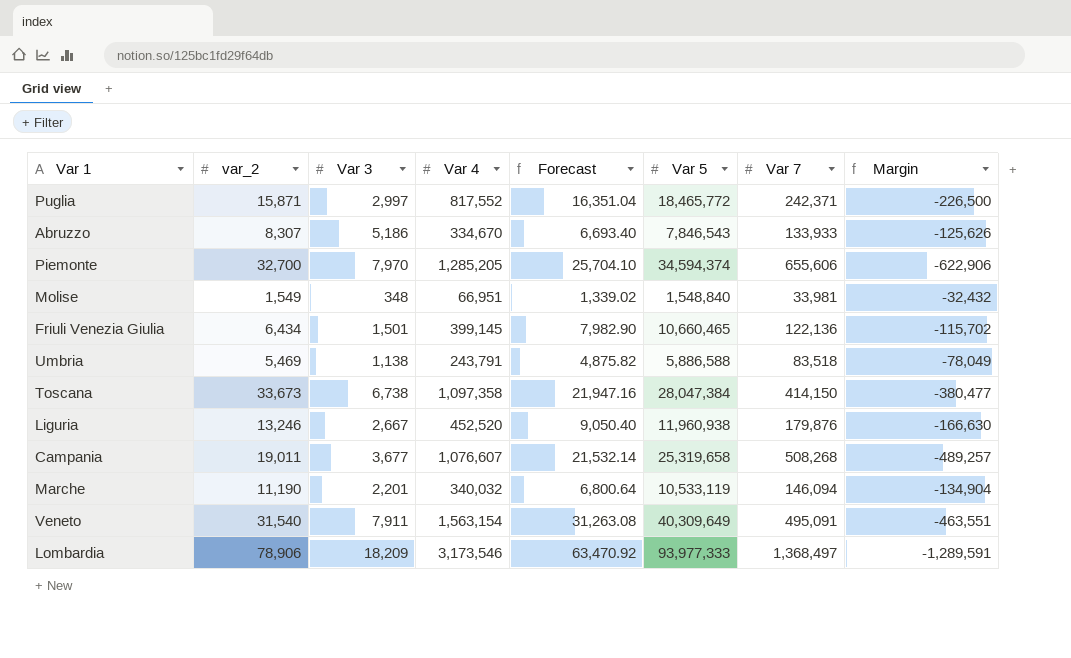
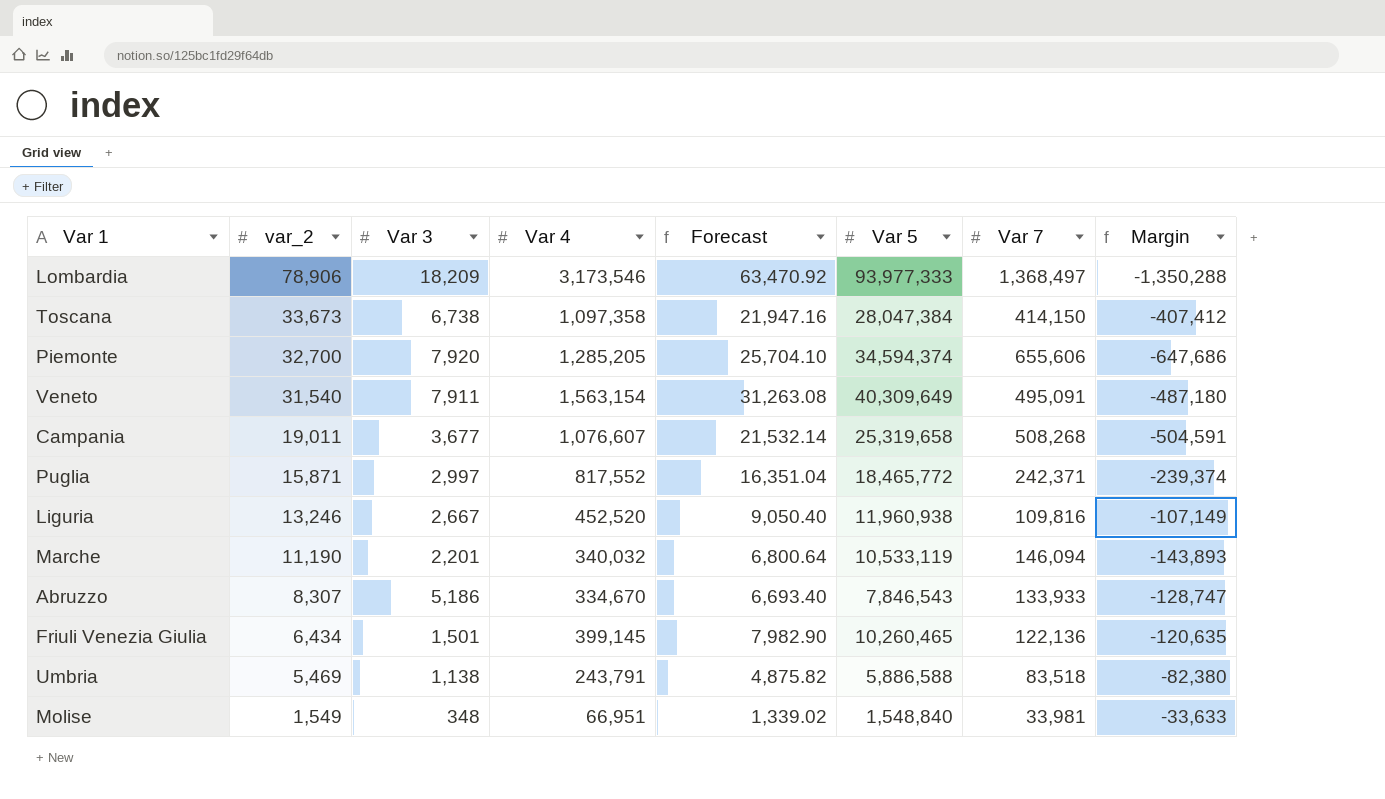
row order: none -> var_2 descending
column Margin | formula: [var_2] - [Var 7] -> [Var 3] - [Var 7]
Piemonte | Var 3: 7,970 -> 7,920
Liguria | Var 7: 179,876 -> 109,816
Friuli Venezia Giulia | Var 5: 10,660,465 -> 10,260,465

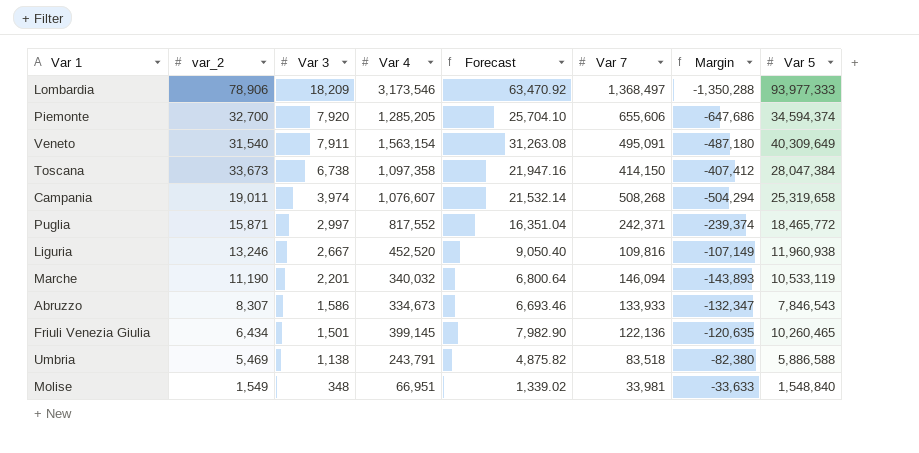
row order: var_2 descending -> Var 3 descending
column Var 5 | position: 6 -> 8
Campania | Var 3: 3,677 -> 3,974
Campania | Margin: -504,591 -> -504,294
Abruzzo | Var 3: 5,186 -> 1,586
Abruzzo | Var 4: 334,670 -> 334,673
Abruzzo | Forecast: 6,693.40 -> 6,693.46
Abruzzo | Margin: -128,747 -> -132,347

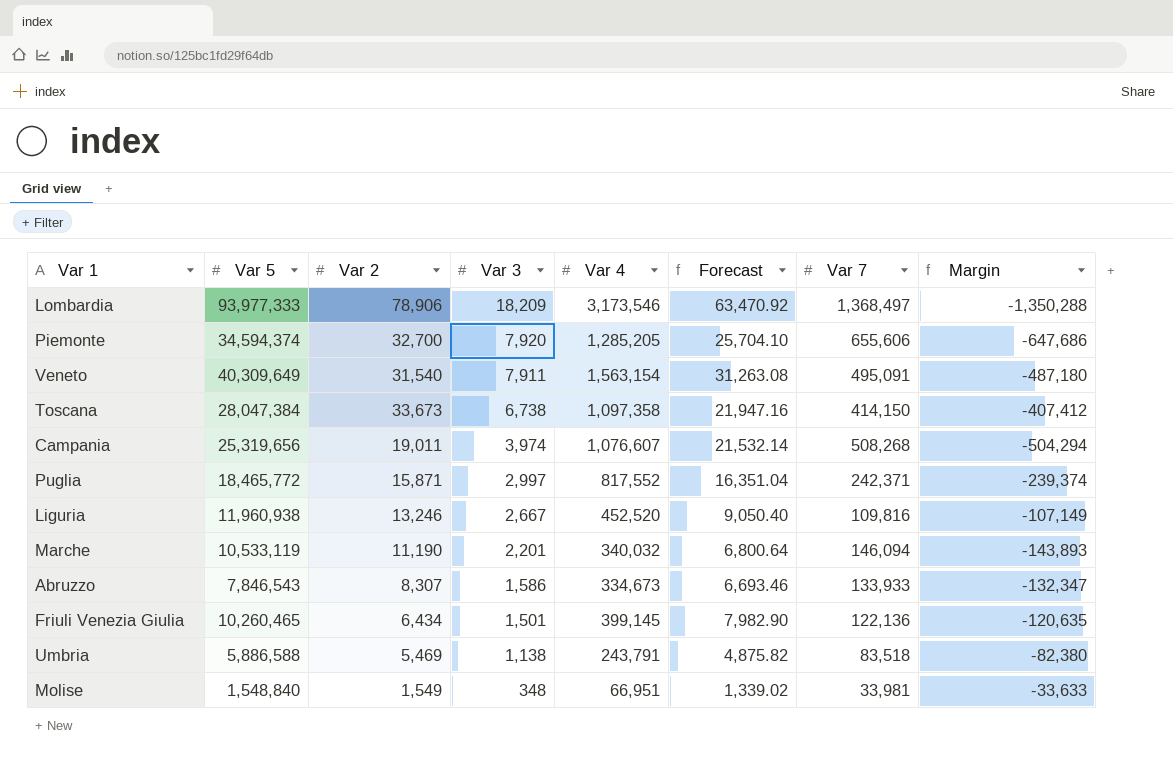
column Var 5 | position: 8 -> 2
column name: var_2 -> Var 2
Campania | Var 5: 25,319,658 -> 25,319,656

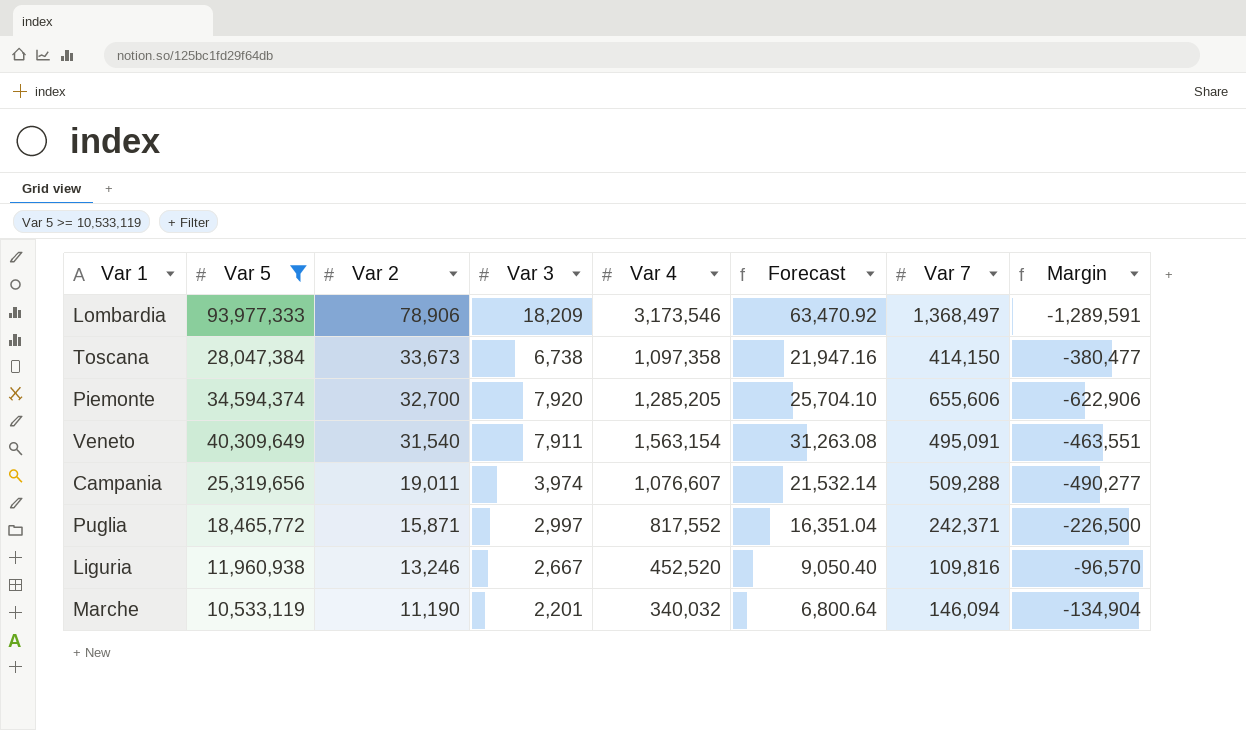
filter: none -> Var 5 >= 10,533,119
row order: Var 3 descending -> Var 2 descending
column Margin | formula: [Var 3] - [Var 7] -> [Var 2] - [Var 7]
Campania | Var 7: 508,268 -> 509,288

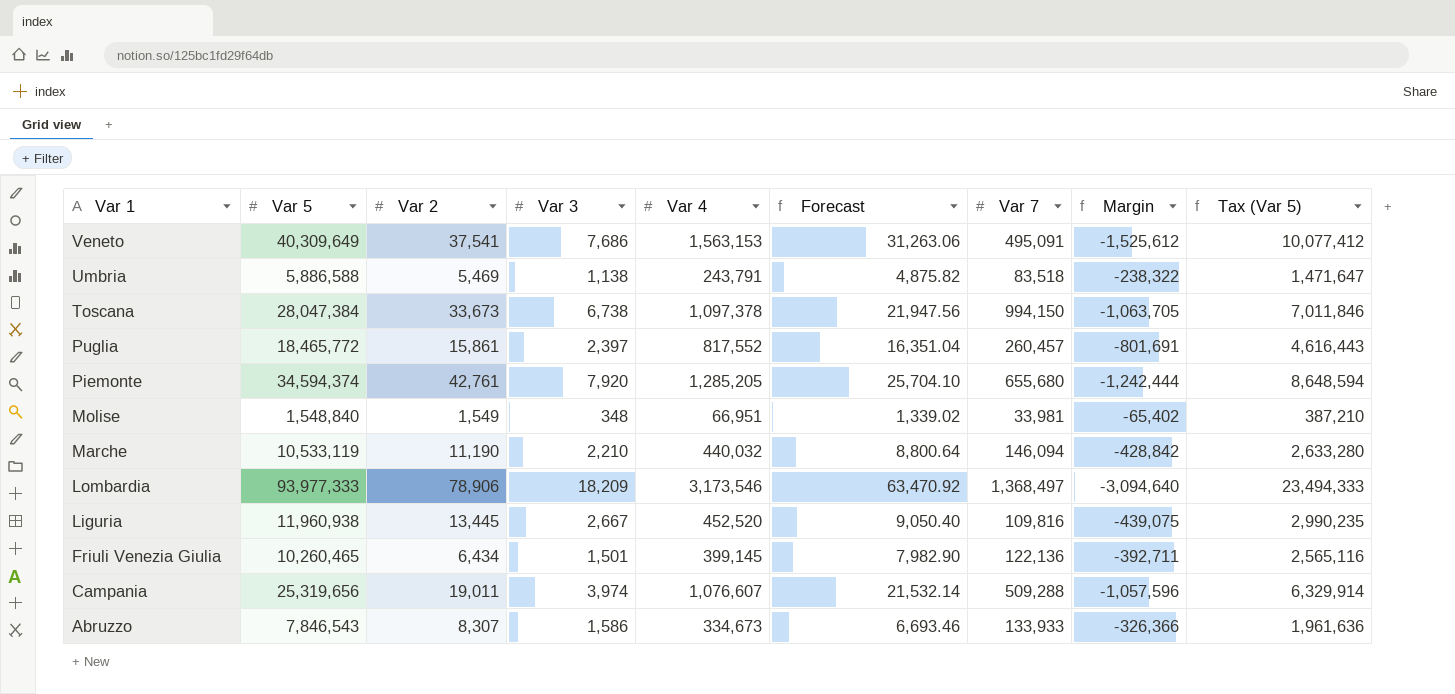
filter: Var 5 >= 10,533,119 -> none
row order: Var 2 descending -> Var 1 descending
column Margin | formula: [Var 2] - [Var 7] -> [Var 2] - [Var 4]
column Tax (Var 5) | formula: none -> [Var 5] * 0.25
Veneto | Var 2: 31,540 -> 37,541
Veneto | Var 3: 7,911 -> 7,686
Veneto | Var 4: 1,563,154 -> 1,563,153
Veneto | Forecast: 31,263.08 -> 31,263.06
Toscana | Var 4: 1,097,358 -> 1,097,378
Toscana | Forecast: 21,947.16 -> 21,947.56
Toscana | Var 7: 414,150 -> 994,150
Puglia | Var 2: 15,871 -> 15,861
Puglia | Var 3: 2,997 -> 2,397
Puglia | Var 7: 242,371 -> 260,457
Piemonte | Var 2: 32,700 -> 42,761
Piemonte | Var 7: 655,606 -> 655,680
Marche | Var 3: 2,201 -> 2,210
Marche | Var 4: 340,032 -> 440,032
Marche | Forecast: 6,800.64 -> 8,800.64
Liguria | Var 2: 13,246 -> 13,445

